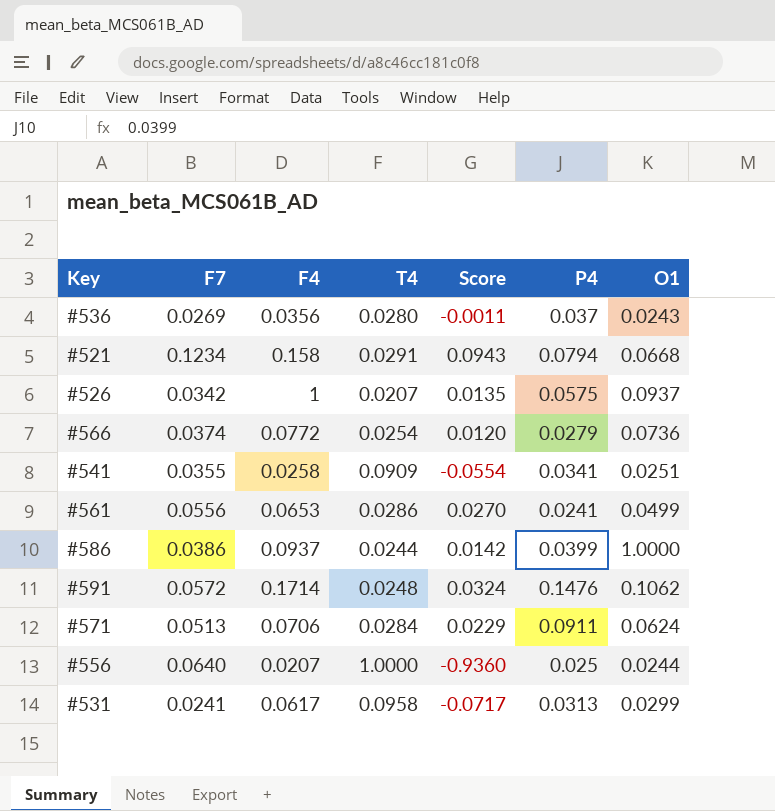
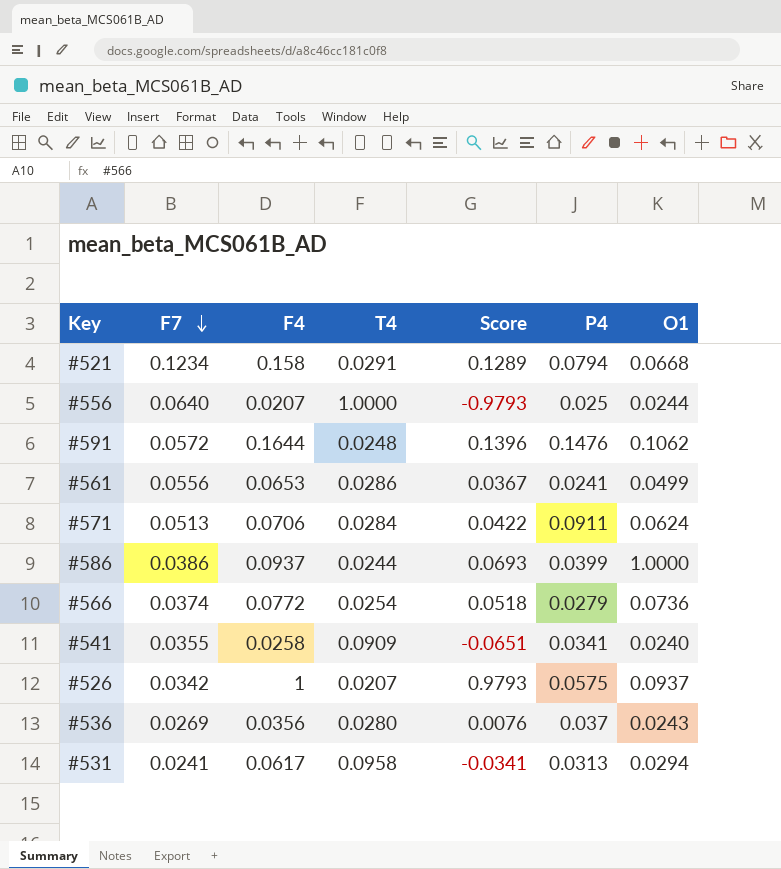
row order: none -> F7 descending
column Score | formula: [F7] - [T4] -> [F4] - [T4]
#591 | F4: 0.1714 -> 0.1644
#541 | O1: 0.0251 -> 0.0240
#531 | O1: 0.0299 -> 0.0294

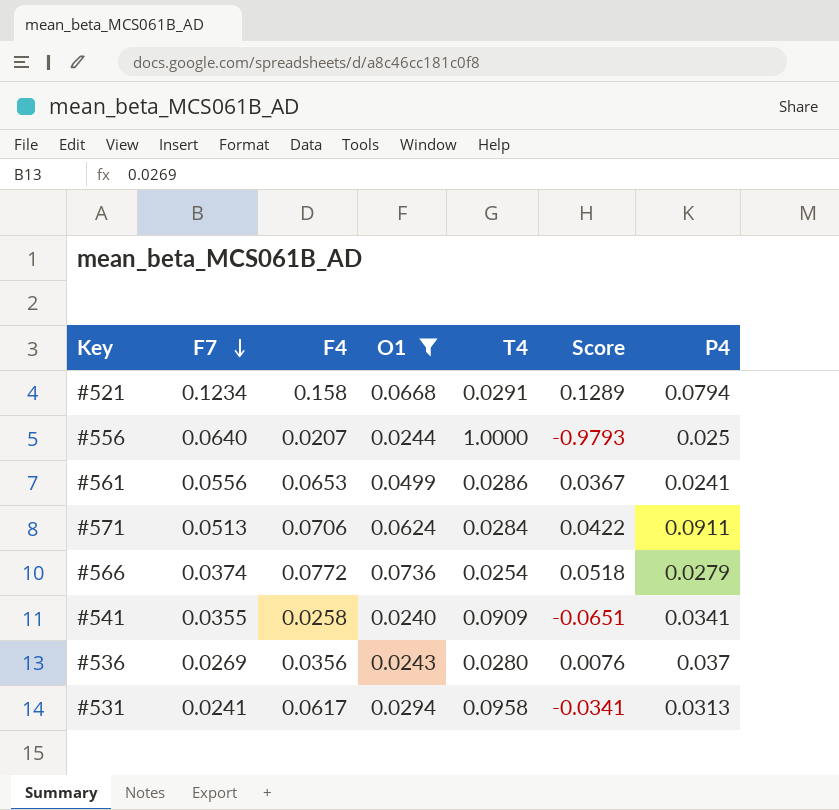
filter: none -> O1 <= 0.0736
column O1 | position: 7 -> 4

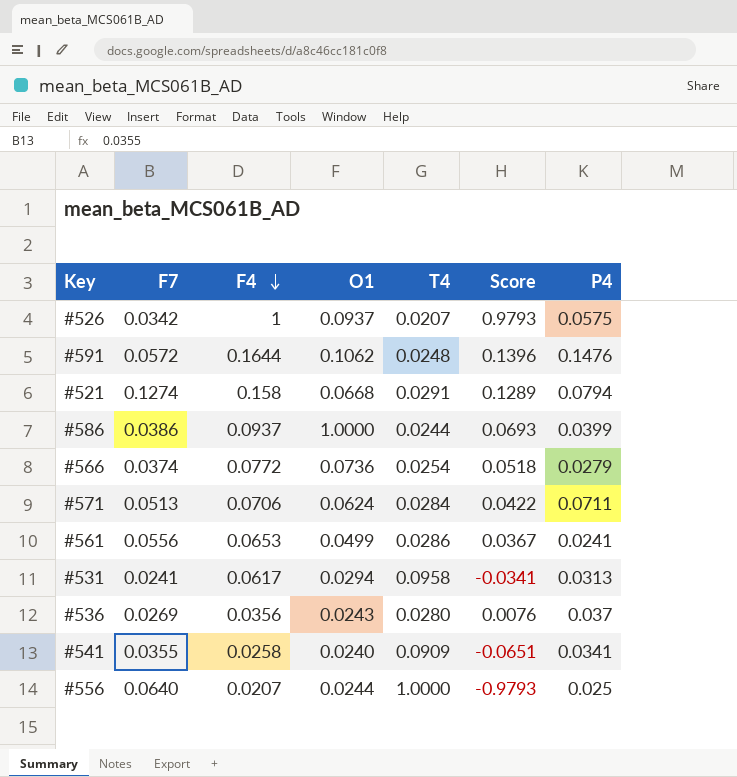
filter: O1 <= 0.0736 -> none
row order: F7 descending -> F4 descending
#521 | F7: 0.1234 -> 0.1274
#571 | P4: 0.0911 -> 0.0711

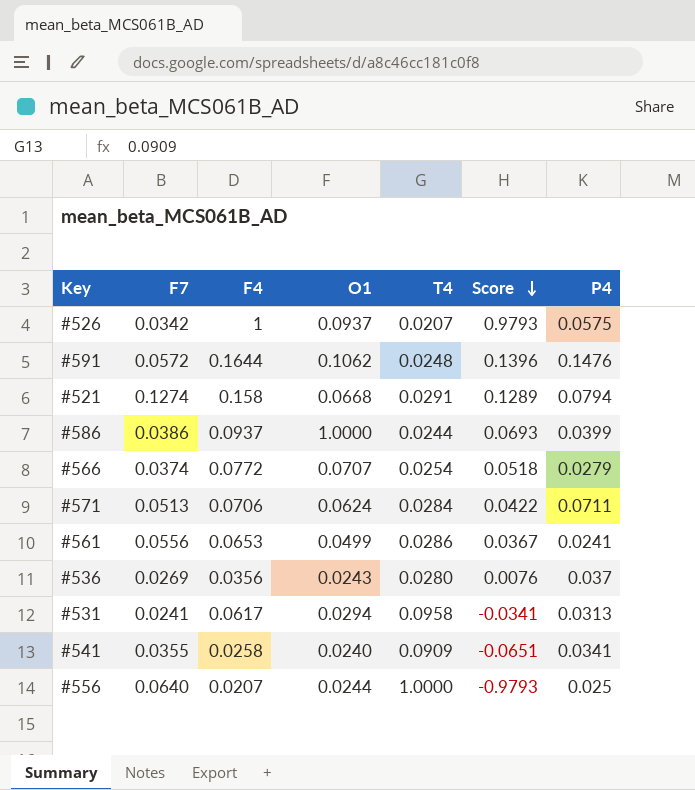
row order: F4 descending -> Score descending
#566 | O1: 0.0736 -> 0.0707

